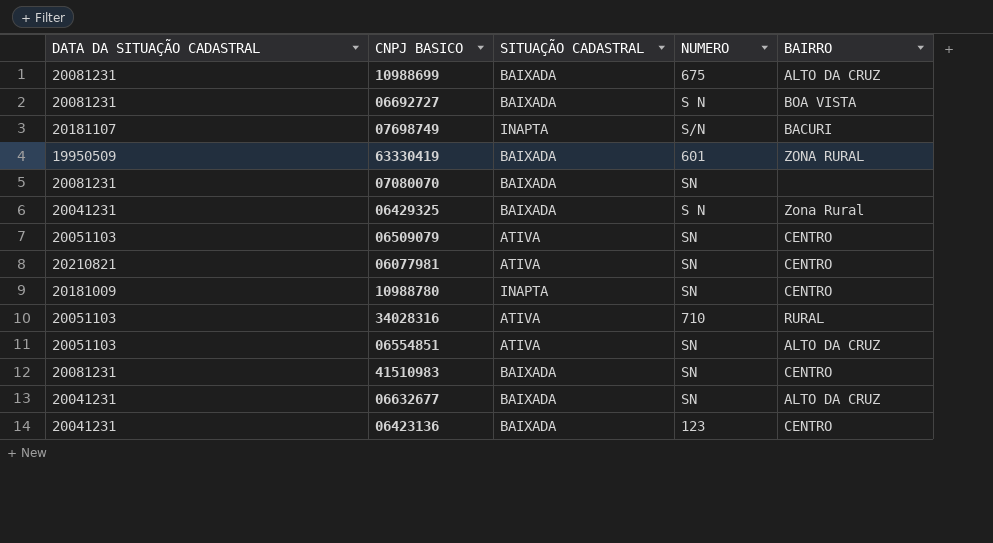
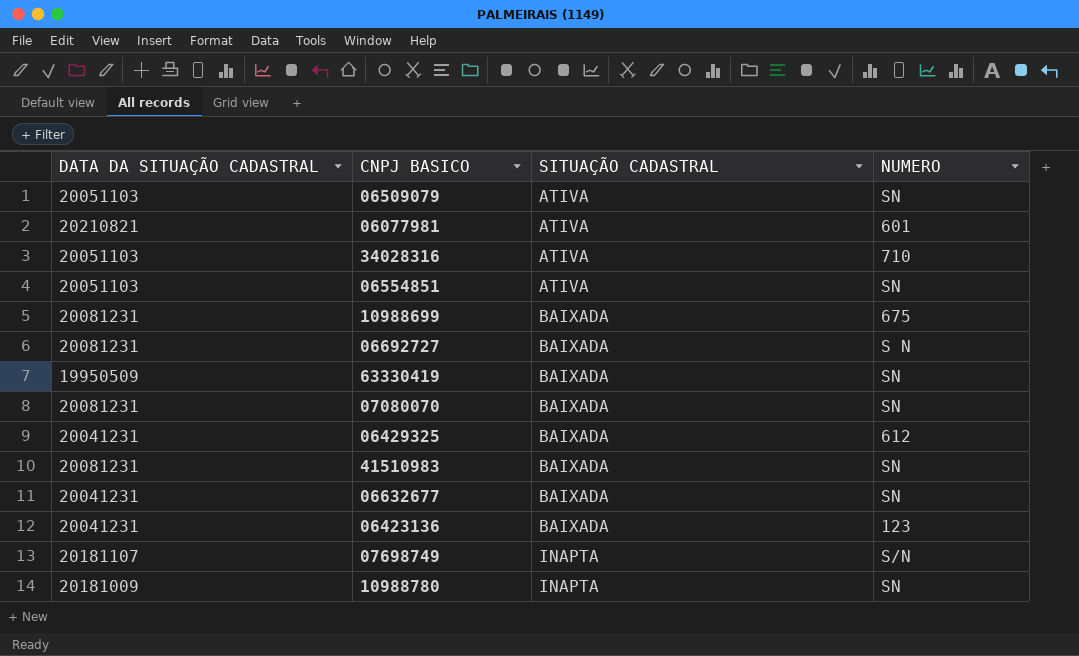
row order: none -> SITUAÇÃO CADASTRAL ascending
column BAIRRO | position: 5 -> none
06077981 | NUMERO: SN -> 601
63330419 | NUMERO: 601 -> SN
06429325 | NUMERO: S N -> 612

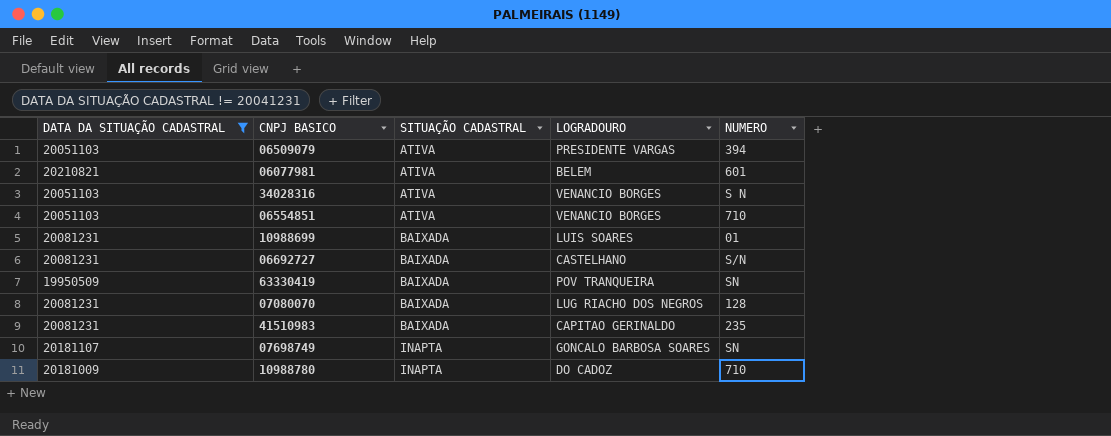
filter: none -> DATA DA SITUAÇÃO CADASTRAL != 20041231
column LOGRADOURO | position: none -> 4
06509079 | NUMERO: SN -> 394
34028316 | NUMERO: 710 -> S N
06554851 | NUMERO: SN -> 710
10988699 | NUMERO: 675 -> 01
06692727 | NUMERO: S N -> S/N
07080070 | NUMERO: SN -> 128
41510983 | NUMERO: SN -> 235
07698749 | NUMERO: S/N -> SN
10988780 | NUMERO: SN -> 710

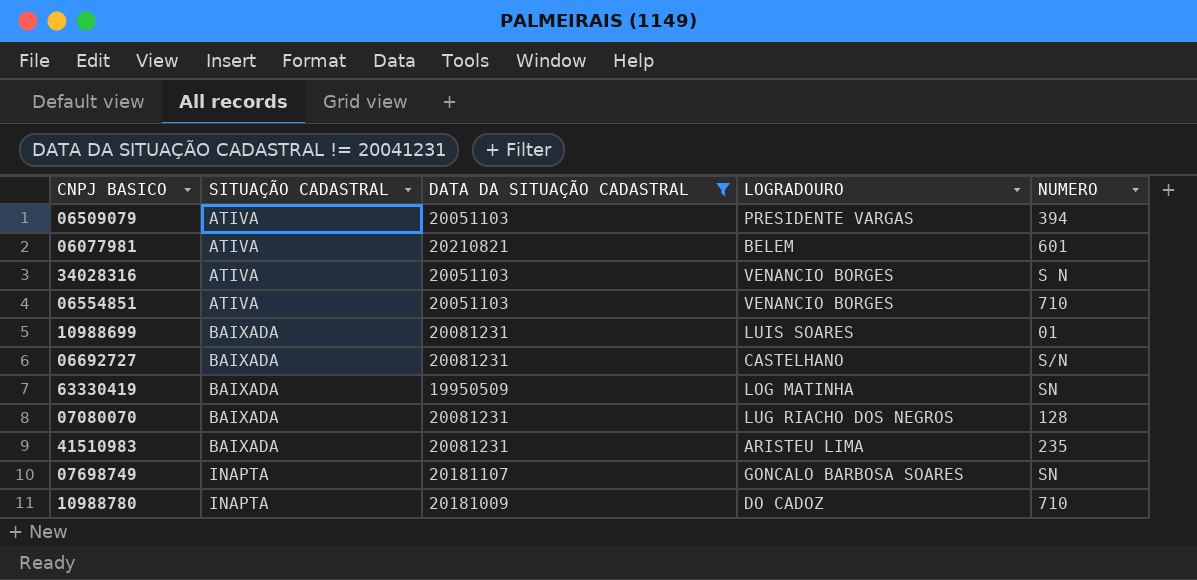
column DATA DA SITUAÇÃO CADASTRAL | position: 1 -> 3
63330419 | LOGRADOURO: POV TRANQUEIRA -> LOG MATINHA
41510983 | LOGRADOURO: CAPITAO GERINALDO -> ARISTEU LIMA

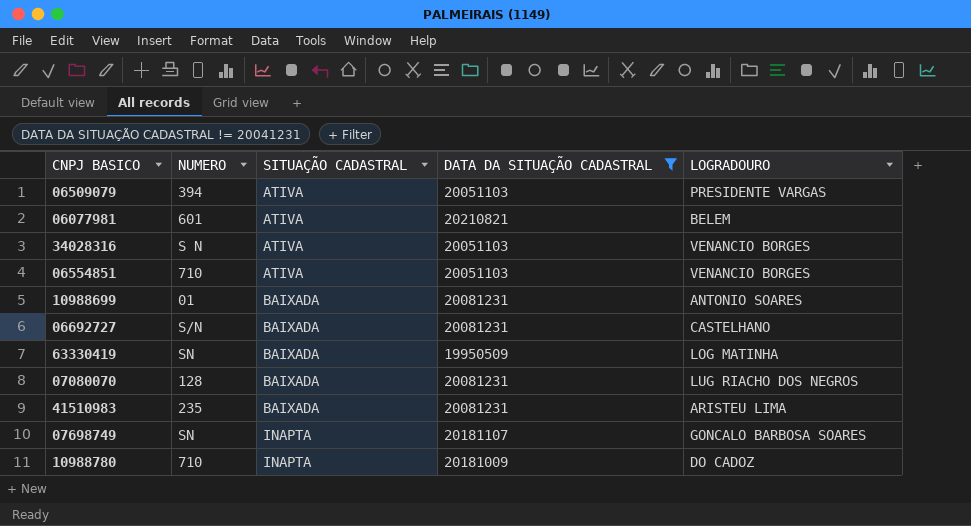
column NUMERO | position: 5 -> 2
10988699 | LOGRADOURO: LUIS SOARES -> ANTONIO SOARES

